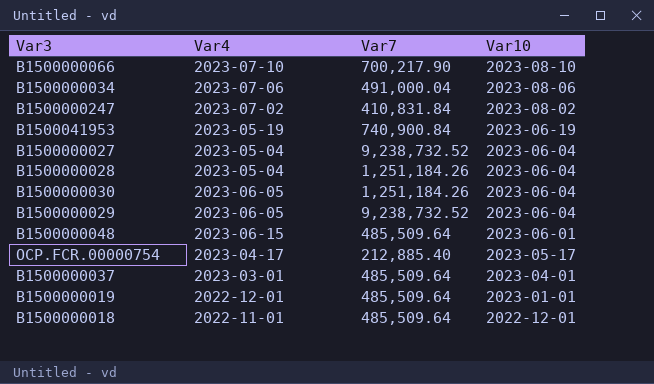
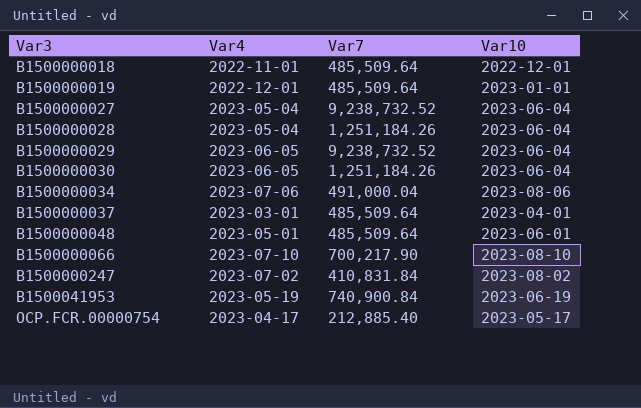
row order: Var10 descending -> Var3 ascending
B1500000048 | Var4: 2023-06-15 -> 2023-05-01

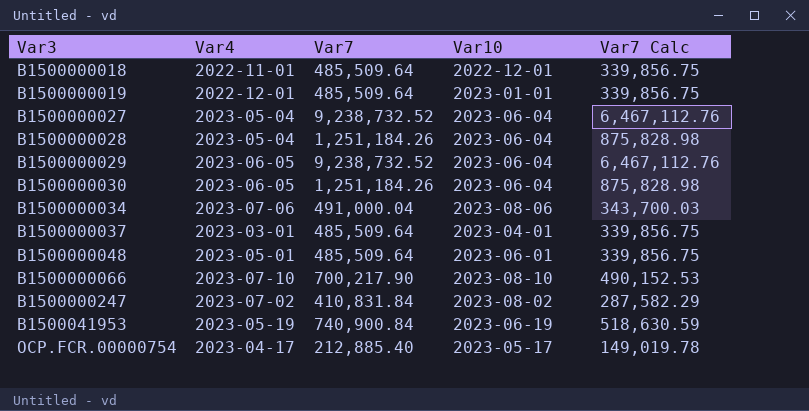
column Var7 Calc | formula: none -> [Var7] * 0.7

